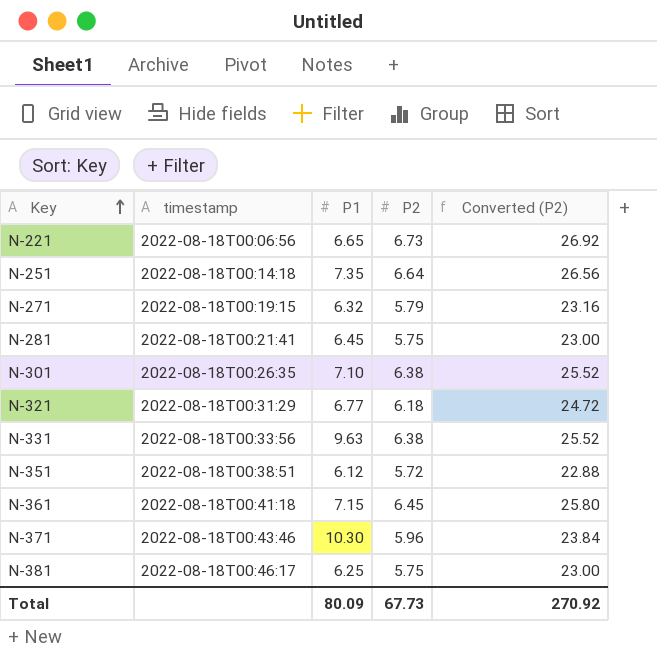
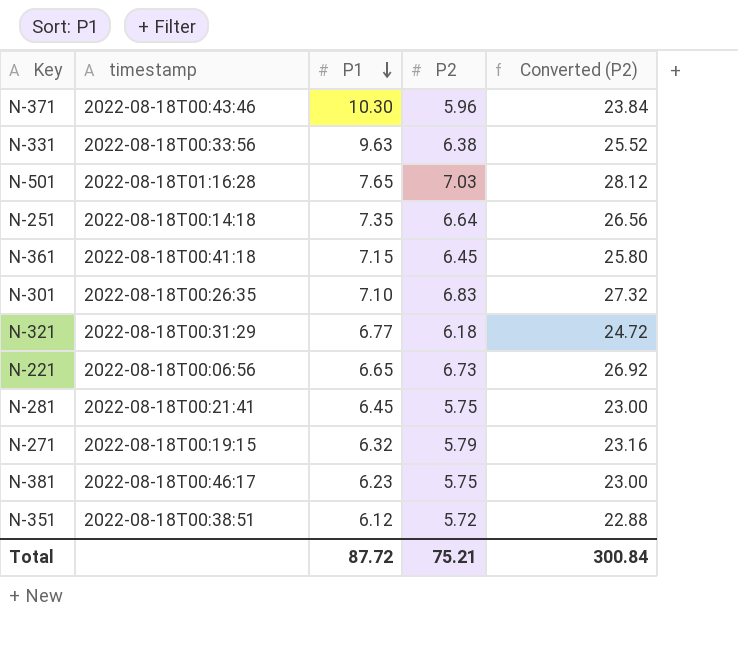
row order: Key ascending -> P1 descending
row N-501: none -> 2022-08-18T01:16:28 | 7.65 | 7.03 | 28.12
N-301 | P2: 6.38 -> 6.83
N-301 | Converted (P2): 25.52 -> 27.32
N-381 | P1: 6.25 -> 6.23
Total | P1: 80.09 -> 87.72
Total | P2: 67.73 -> 75.21
Total | Converted (P2): 270.92 -> 300.84

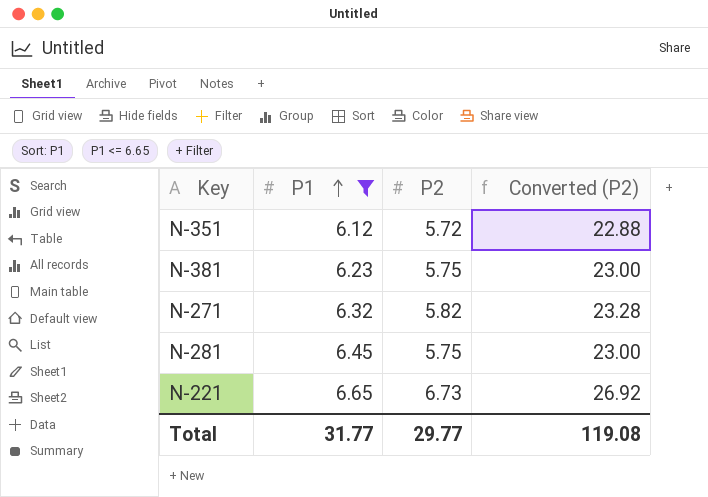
filter: none -> P1 <= 6.65
row order: P1 descending -> P1 ascending
column timestamp | position: 2 -> none
N-271 | P2: 5.79 -> 5.82
N-271 | Converted (P2): 23.16 -> 23.28
Total | P1: 87.72 -> 31.77
Total | P2: 75.21 -> 29.77
Total | Converted (P2): 300.84 -> 119.08

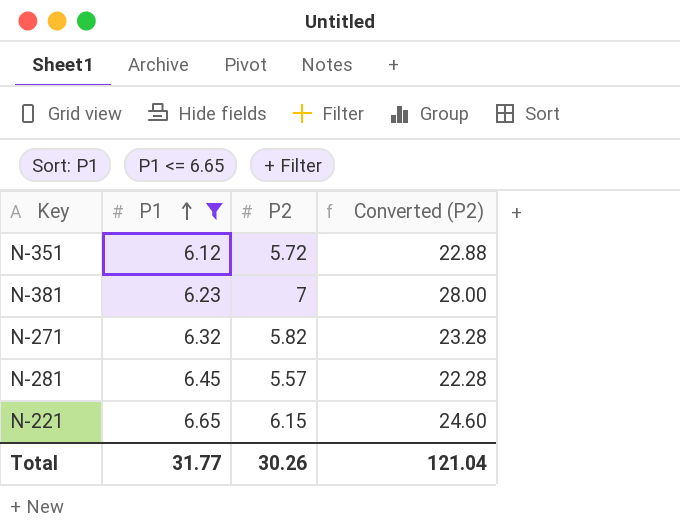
N-381 | P2: 5.75 -> 7
N-381 | Converted (P2): 23.00 -> 28.00
N-281 | P2: 5.75 -> 5.57
N-281 | Converted (P2): 23.00 -> 22.28
N-221 | P2: 6.73 -> 6.15
N-221 | Converted (P2): 26.92 -> 24.60
Total | P2: 29.77 -> 30.26
Total | Converted (P2): 119.08 -> 121.04

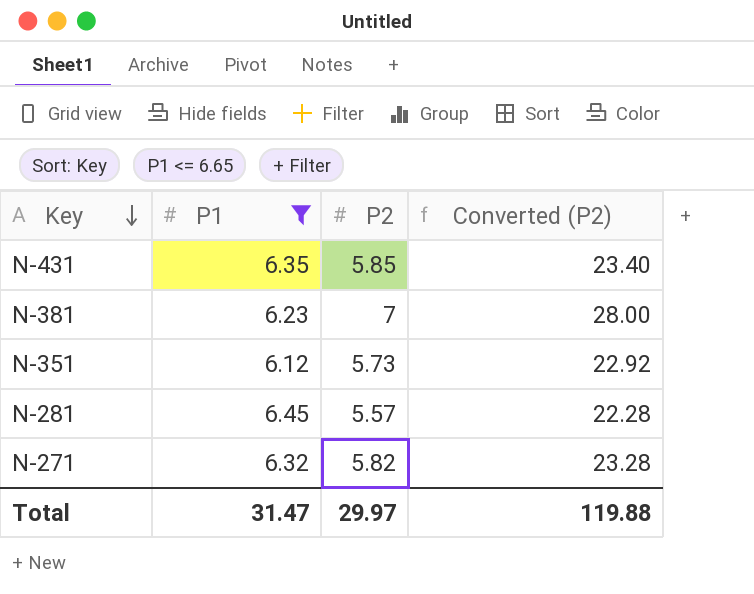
row order: P1 ascending -> Key descending
row N-221: 6.65 | 6.15 | 24.60 -> none
row N-431: none -> 6.35 | 5.85 | 23.40
N-351 | P2: 5.72 -> 5.73
N-351 | Converted (P2): 22.88 -> 22.92
Total | P1: 31.77 -> 31.47
Total | P2: 30.26 -> 29.97
Total | Converted (P2): 121.04 -> 119.88

